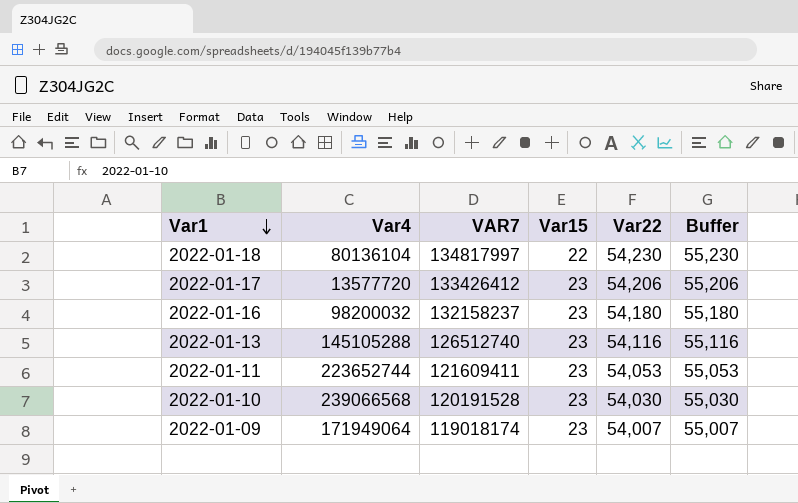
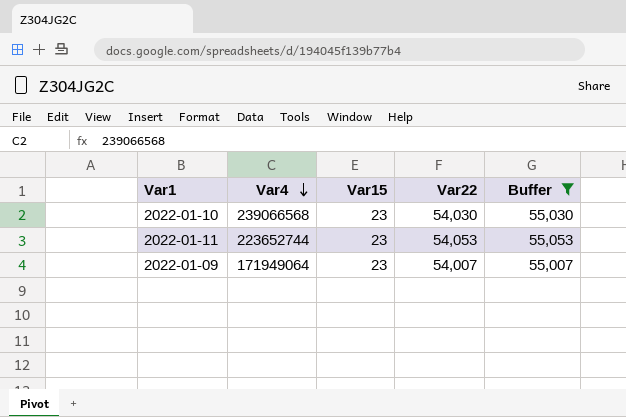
filter: none -> Buffer <= 55,053
row order: Var1 descending -> Var4 descending
column VAR7 | position: 3 -> none

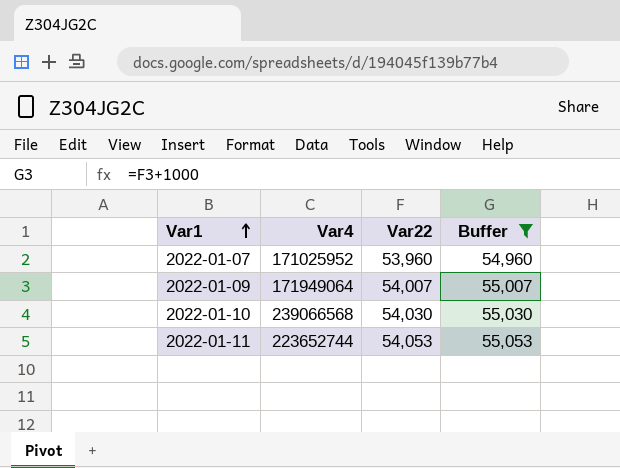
row order: Var4 descending -> Var1 ascending
column Var15 | position: 3 -> none
row 2022-01-07: none -> 171025952 | 53,960 | 54,960

